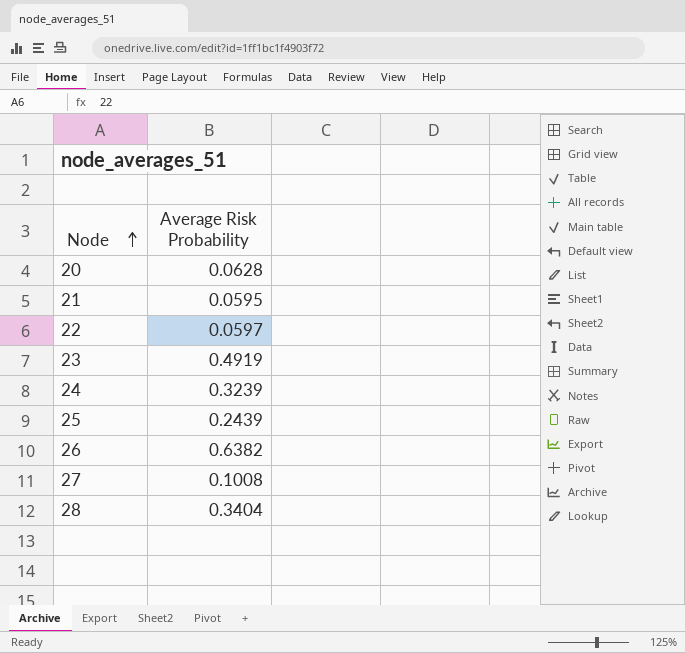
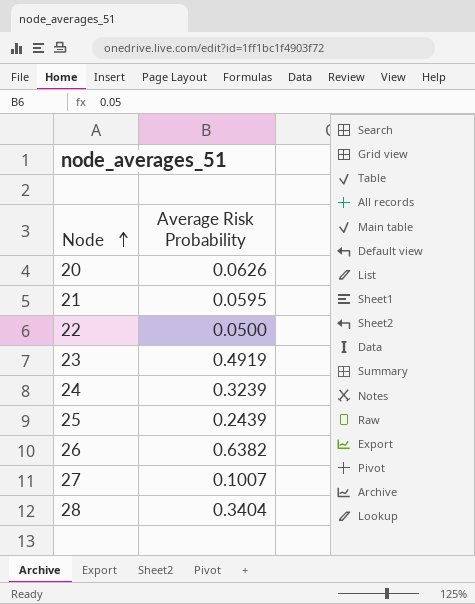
20 | Average Risk Probability: 0.0628 -> 0.0626
22 | Average Risk Probability: 0.0597 -> 0.0500
27 | Average Risk Probability: 0.1008 -> 0.1007

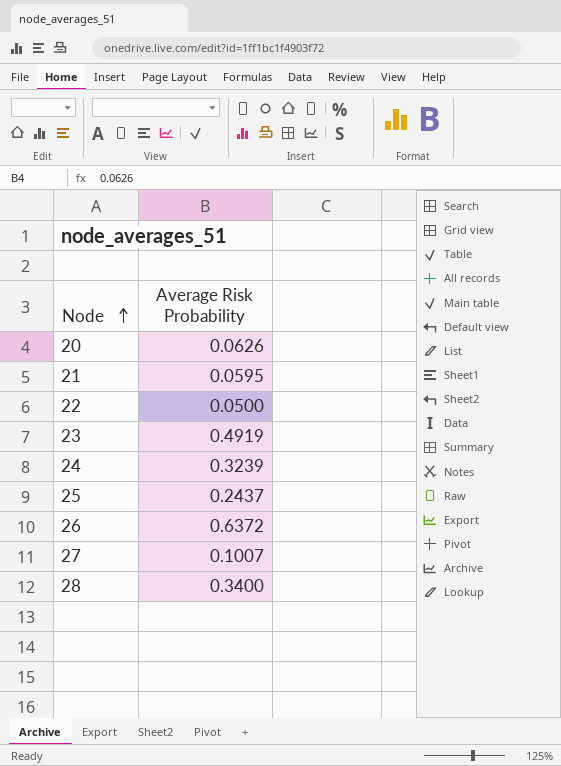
25 | Average Risk Probability: 0.2439 -> 0.2437
26 | Average Risk Probability: 0.6382 -> 0.6372
28 | Average Risk Probability: 0.3404 -> 0.3400

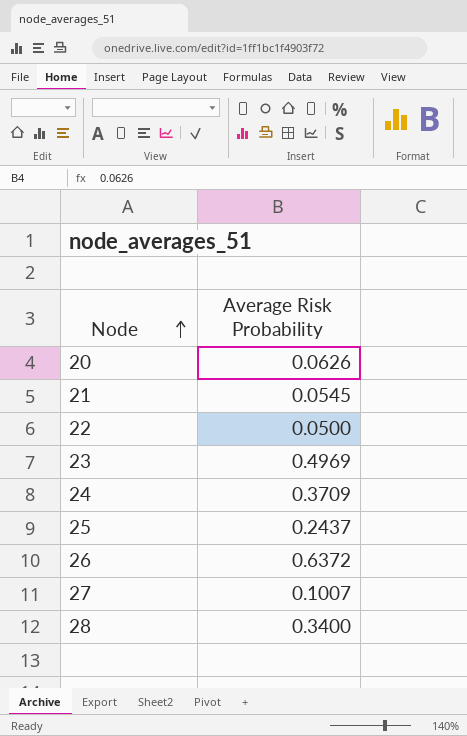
21 | Average Risk Probability: 0.0595 -> 0.0545
23 | Average Risk Probability: 0.4919 -> 0.4969
24 | Average Risk Probability: 0.3239 -> 0.3709

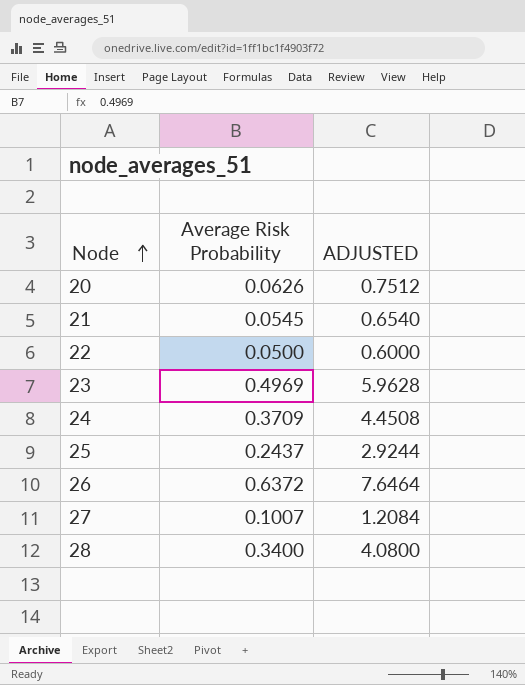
column ADJUSTED | formula: none -> [Average Risk Probability] * 12

